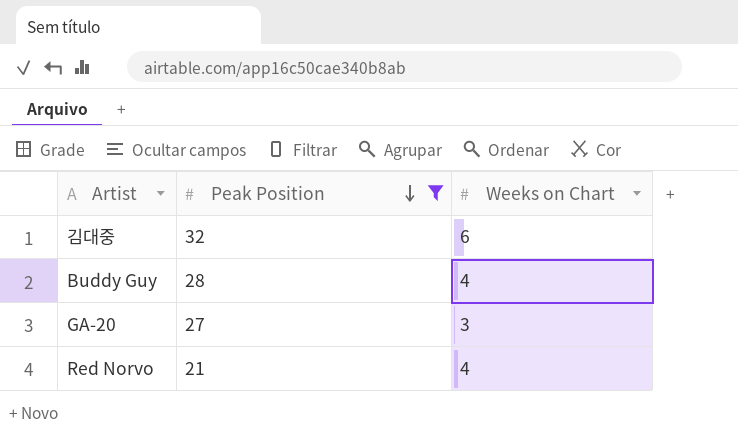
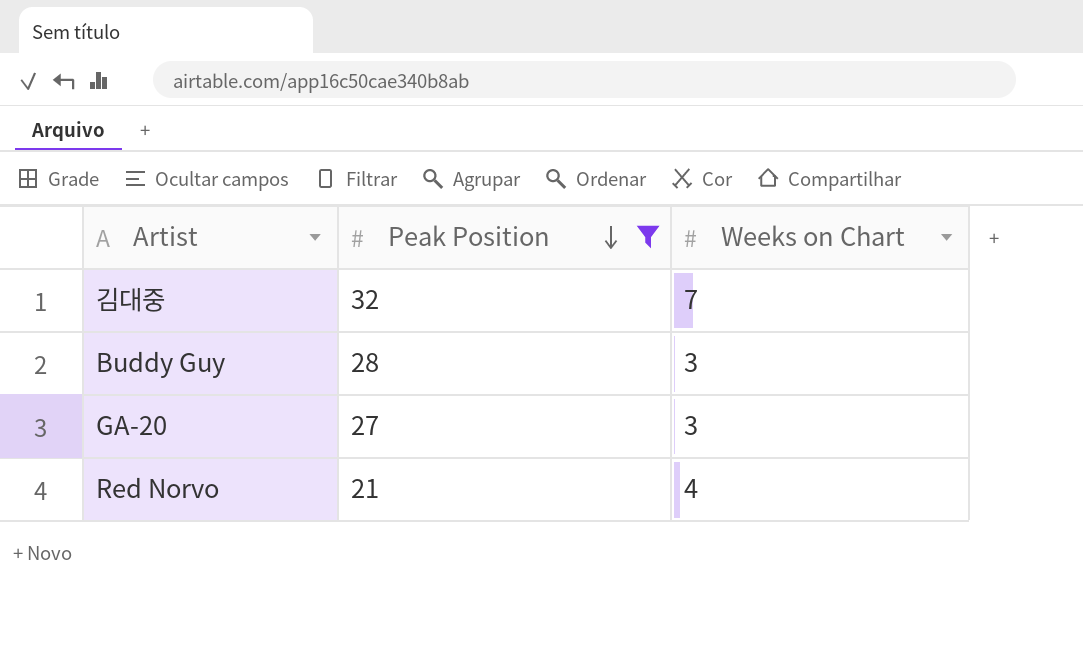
김대중 | Weeks on Chart: 6 -> 7
Buddy Guy | Weeks on Chart: 4 -> 3

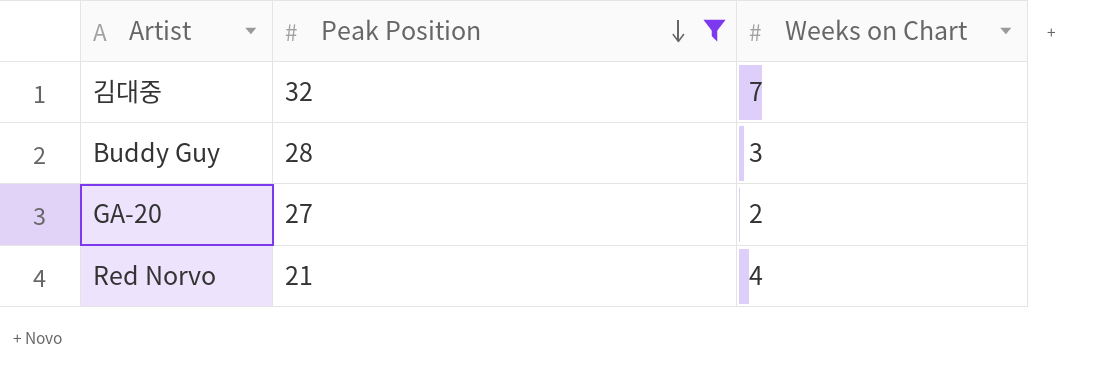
GA-20 | Weeks on Chart: 3 -> 2

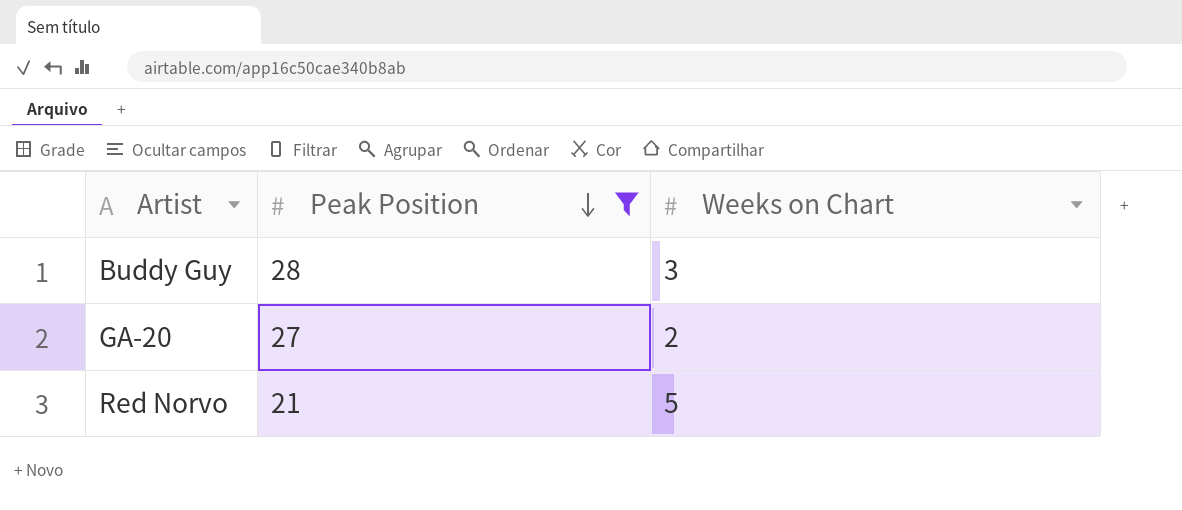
row 김대중: 32 | 7 -> none
Red Norvo | Weeks on Chart: 4 -> 5

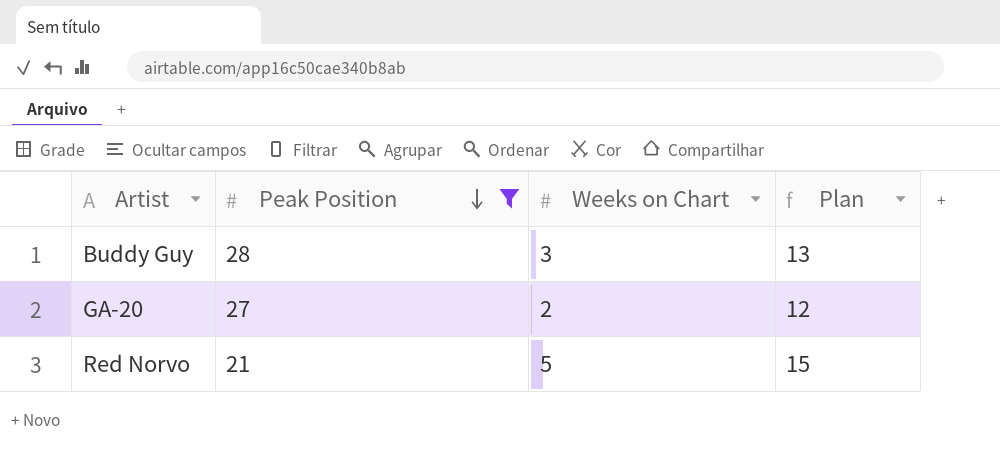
column Plan | formula: none -> [Weeks on Chart] + 10

